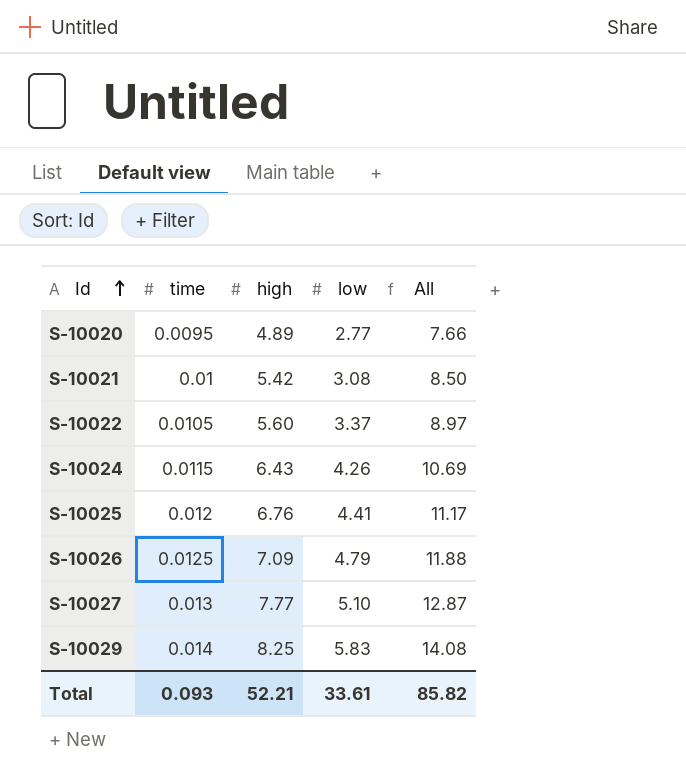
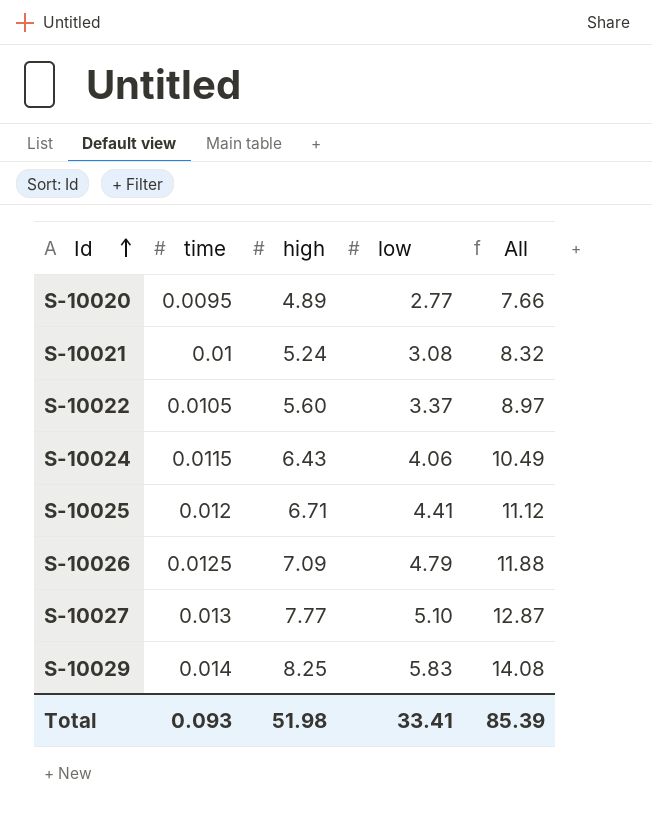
S-10021 | high: 5.42 -> 5.24
S-10021 | All: 8.50 -> 8.32
S-10024 | low: 4.26 -> 4.06
S-10024 | All: 10.69 -> 10.49
S-10025 | high: 6.76 -> 6.71
S-10025 | All: 11.17 -> 11.12
Total | high: 52.21 -> 51.98
Total | low: 33.61 -> 33.41
Total | All: 85.82 -> 85.39

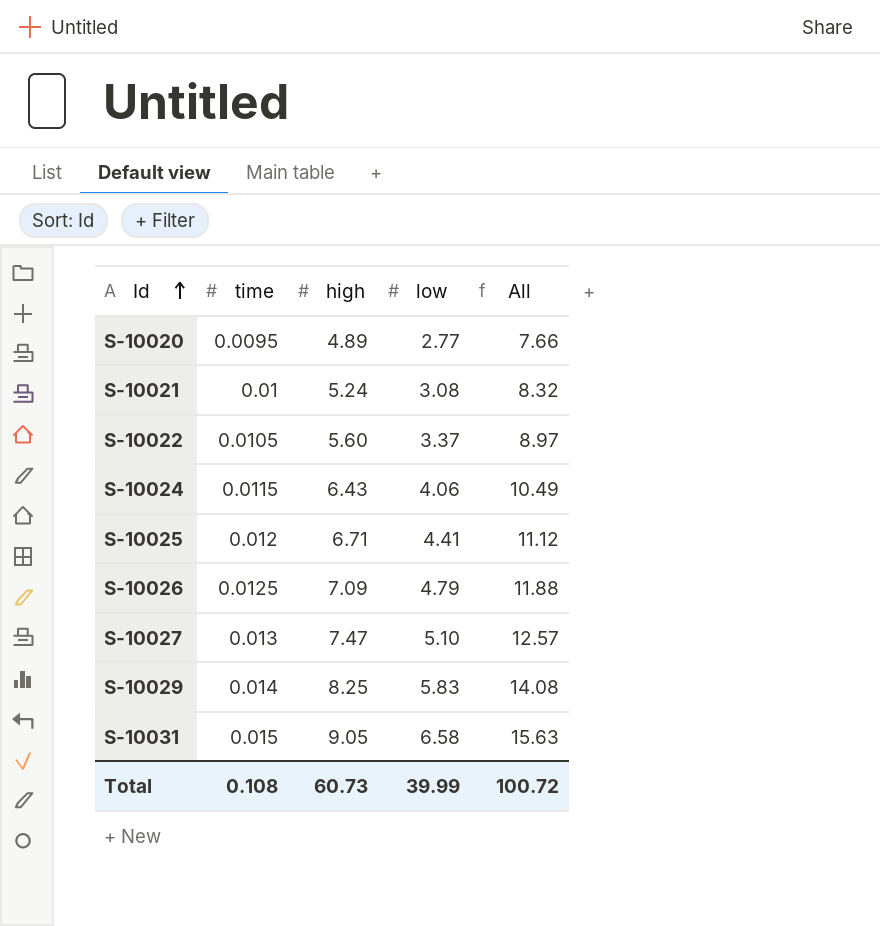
S-10027 | high: 7.77 -> 7.47
S-10027 | All: 12.87 -> 12.57
row S-10031: none -> 0.015 | 9.05 | 6.58 | 15.63
Total | time: 0.093 -> 0.108
Total | high: 51.98 -> 60.73
Total | low: 33.41 -> 39.99
Total | All: 85.39 -> 100.72

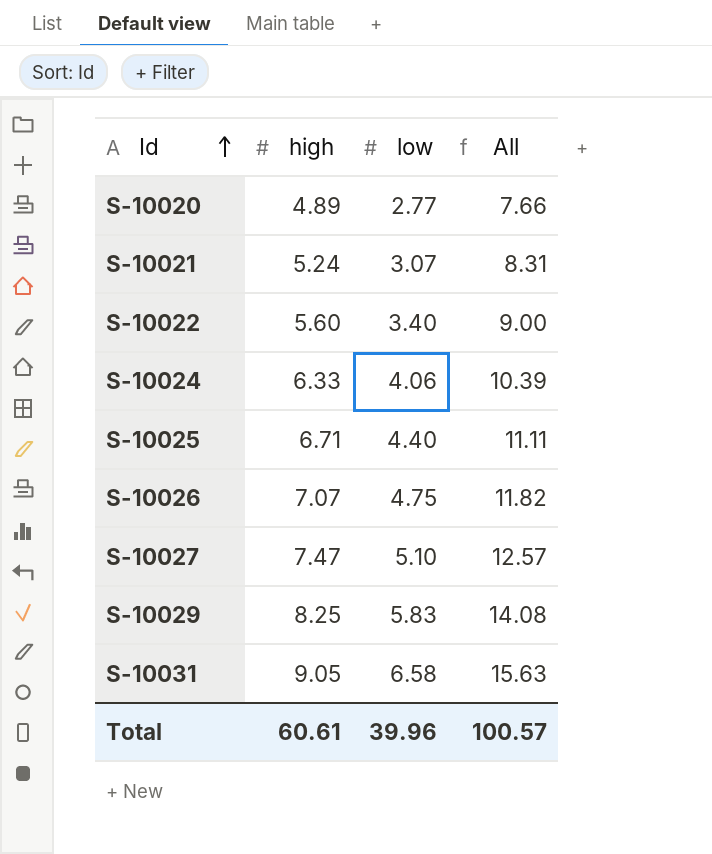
column time | position: 2 -> none
S-10021 | low: 3.08 -> 3.07
S-10021 | All: 8.32 -> 8.31
S-10022 | low: 3.37 -> 3.40
S-10022 | All: 8.97 -> 9.00
S-10024 | high: 6.43 -> 6.33
S-10024 | All: 10.49 -> 10.39
S-10025 | low: 4.41 -> 4.40
S-10025 | All: 11.12 -> 11.11
S-10026 | high: 7.09 -> 7.07
S-10026 | low: 4.79 -> 4.75
S-10026 | All: 11.88 -> 11.82
Total | high: 60.73 -> 60.61
Total | low: 39.99 -> 39.96
Total | All: 100.72 -> 100.57

